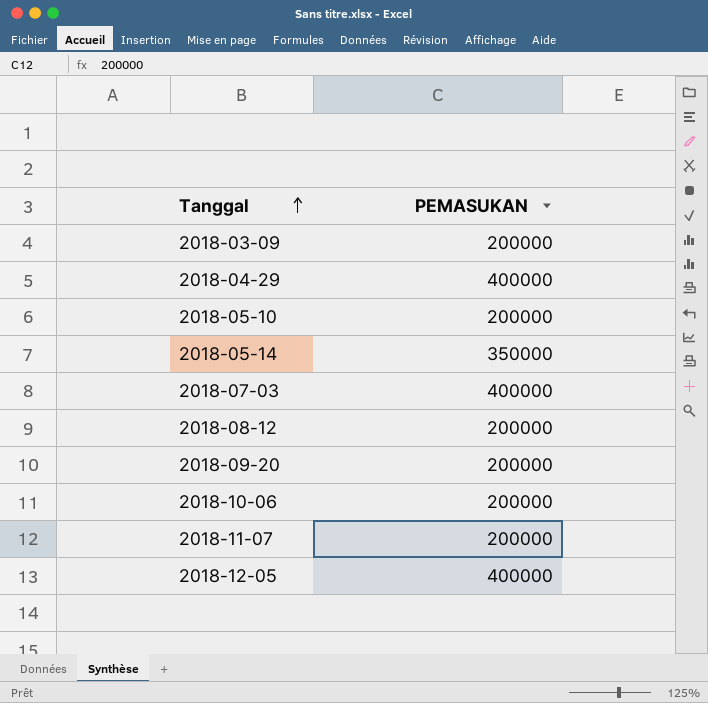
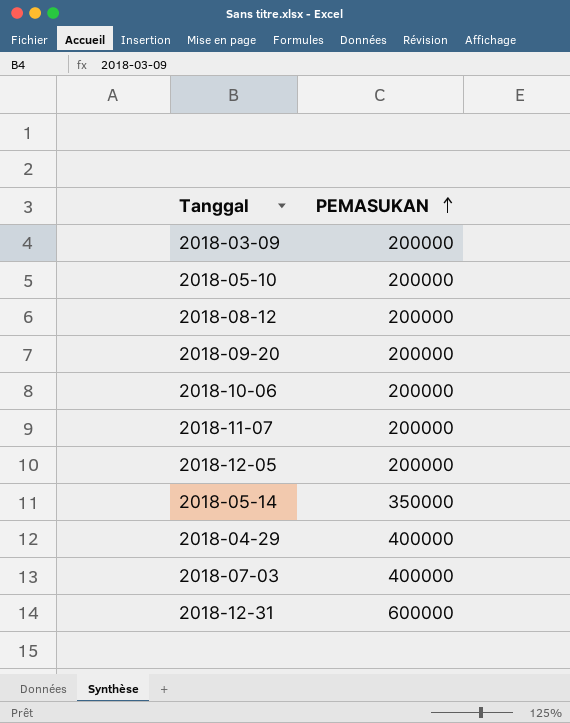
row order: Tanggal ascending -> PEMASUKAN ascending
2018-12-05 | PEMASUKAN: 400000 -> 200000
row 2018-12-31: none -> 600000

